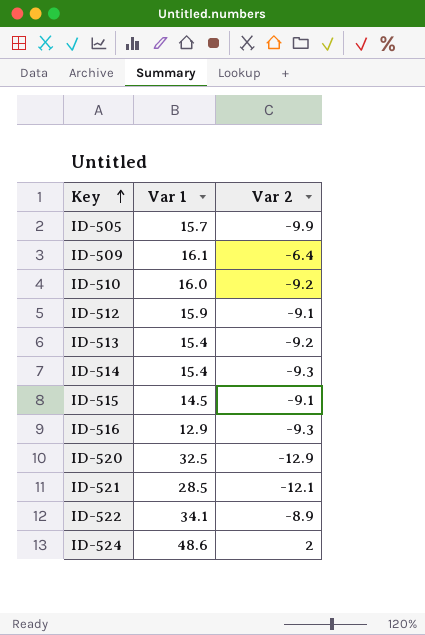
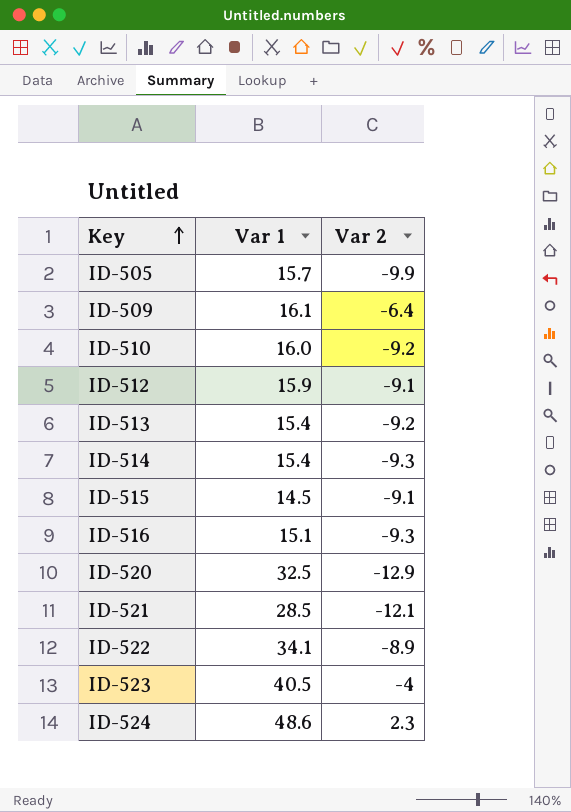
ID-516 | Var 1: 12.9 -> 15.1
row ID-523: none -> 40.5 | -4
ID-524 | Var 2: 2 -> 2.3

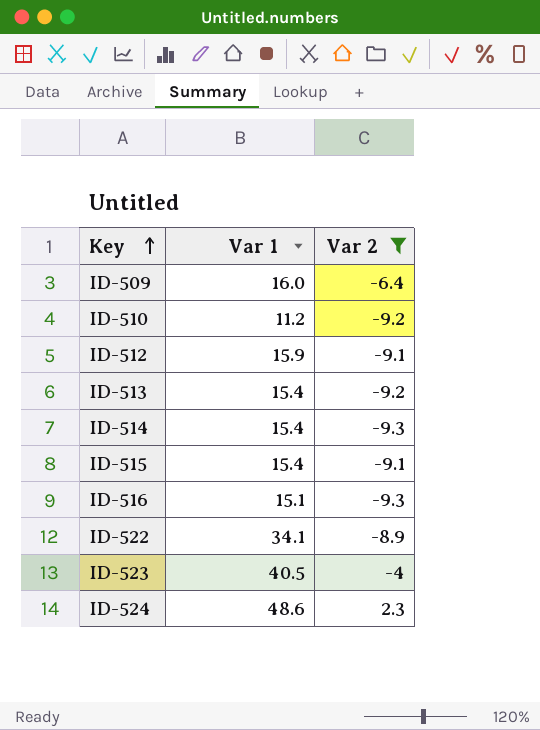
filter: none -> Var 2 >= -9.3
ID-509 | Var 1: 16.1 -> 16.0
ID-510 | Var 1: 16.0 -> 11.2
ID-515 | Var 1: 14.5 -> 15.4

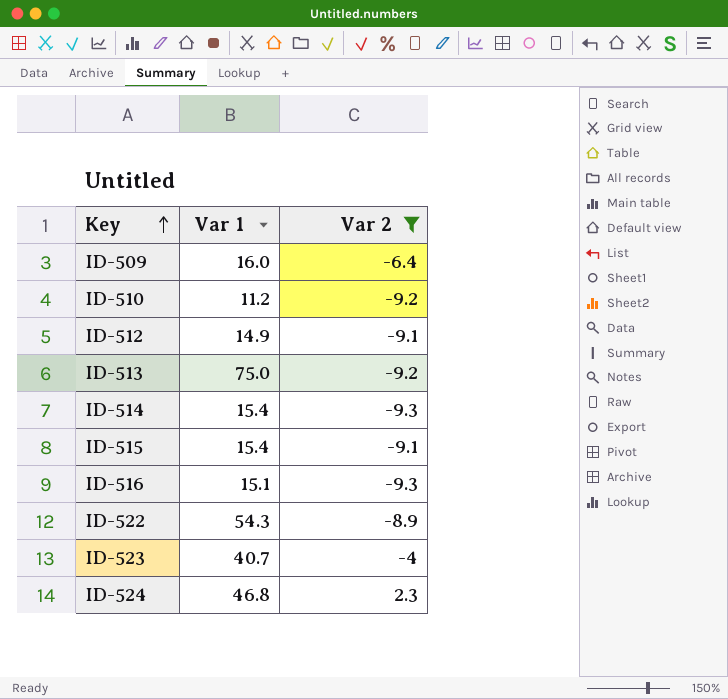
ID-512 | Var 1: 15.9 -> 14.9
ID-513 | Var 1: 15.4 -> 75.0
ID-522 | Var 1: 34.1 -> 54.3
ID-523 | Var 1: 40.5 -> 40.7
ID-524 | Var 1: 48.6 -> 46.8

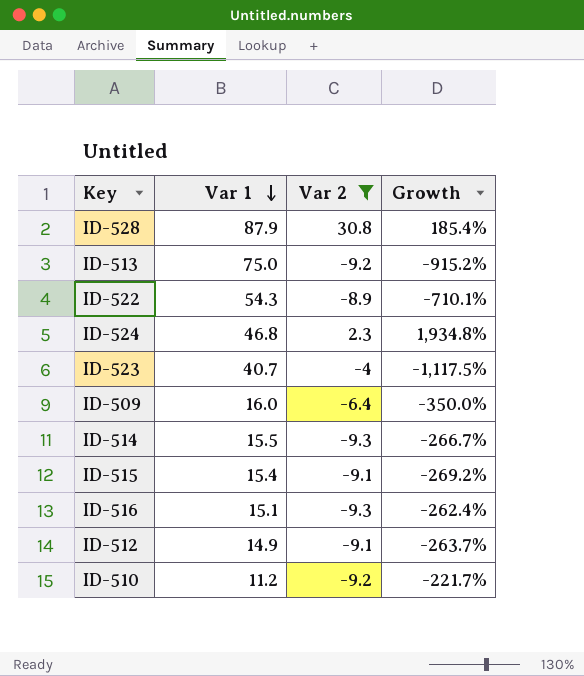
row order: Key ascending -> Var 1 descending
column Growth | formula: none -> ([Var 1] - [Var 2]) / [Var 2]
row ID-528: none -> 87.9 | 30.8 | 185.4%
ID-514 | Var 1: 15.4 -> 15.5

